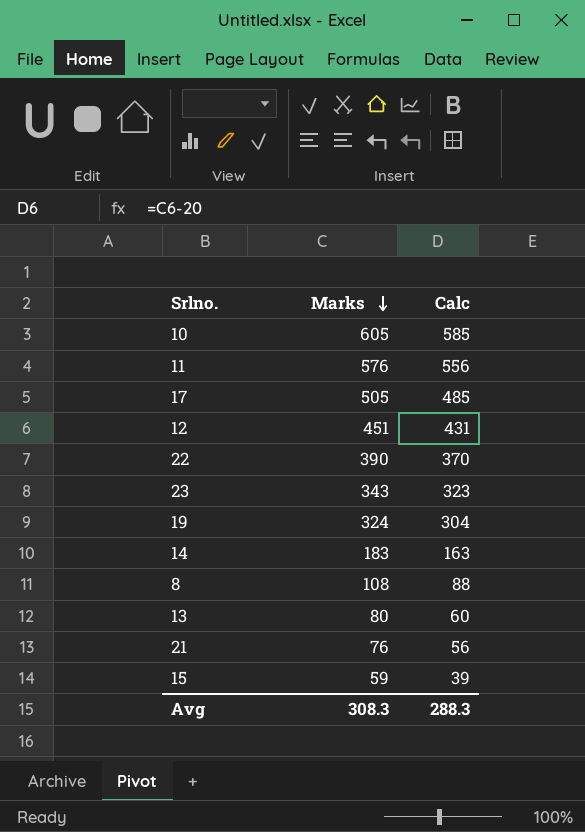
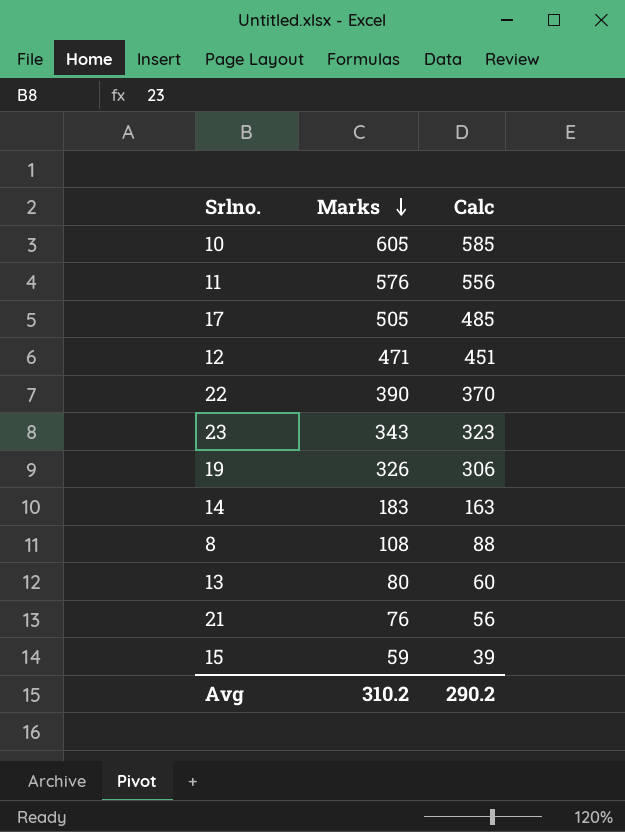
12 | Marks: 451 -> 471
12 | Calc: 431 -> 451
19 | Marks: 324 -> 326
19 | Calc: 304 -> 306
Avg | Marks: 308.3 -> 310.2
Avg | Calc: 288.3 -> 290.2

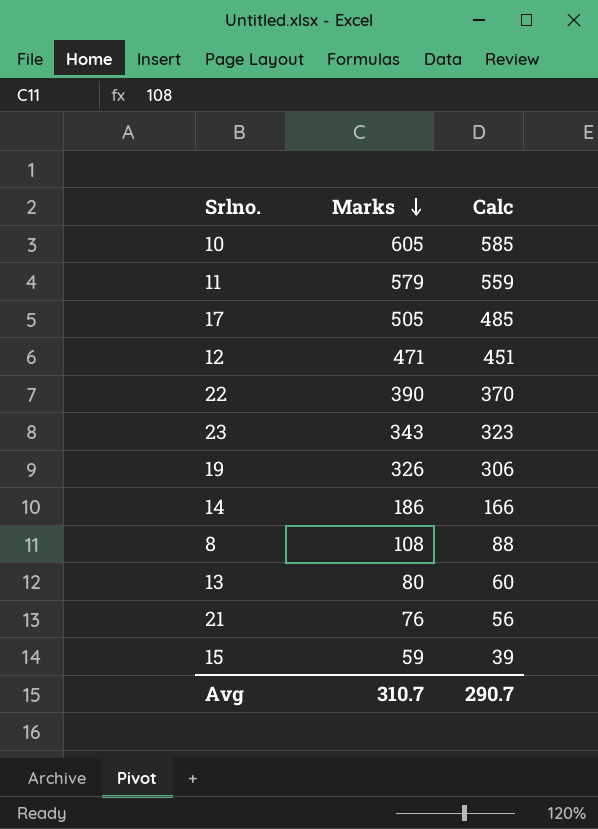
11 | Marks: 576 -> 579
11 | Calc: 556 -> 559
14 | Marks: 183 -> 186
14 | Calc: 163 -> 166
Avg | Marks: 310.2 -> 310.7
Avg | Calc: 290.2 -> 290.7

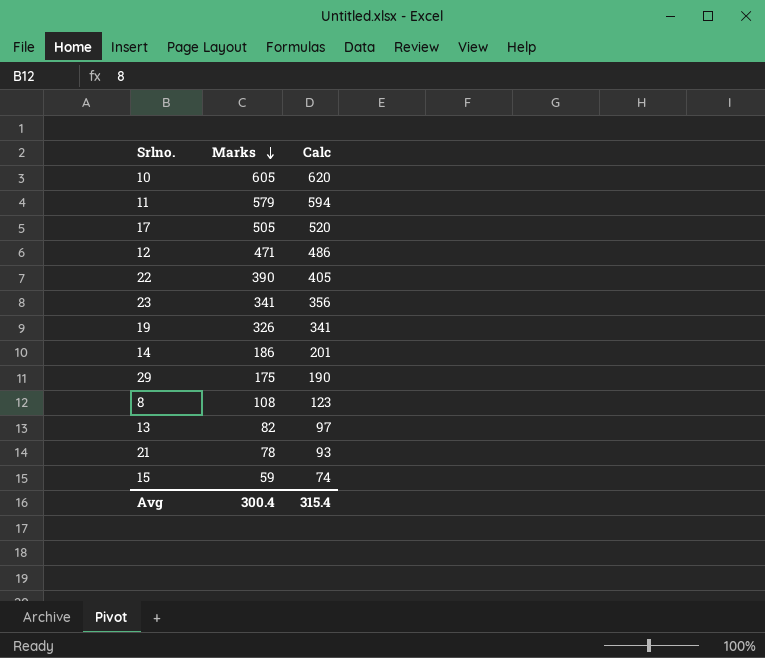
column Calc | formula: [Marks] - 20 -> [Marks] + 15
23 | Marks: 343 -> 341
row 29: none -> 175 | 190
13 | Marks: 80 -> 82
21 | Marks: 76 -> 78
Avg | Marks: 310.7 -> 300.4
Avg | Calc: 290.7 -> 315.4

